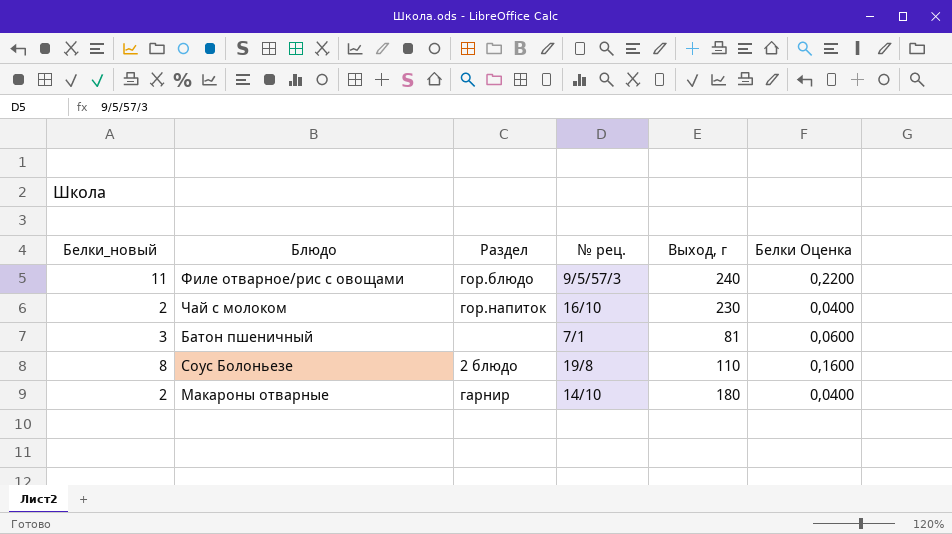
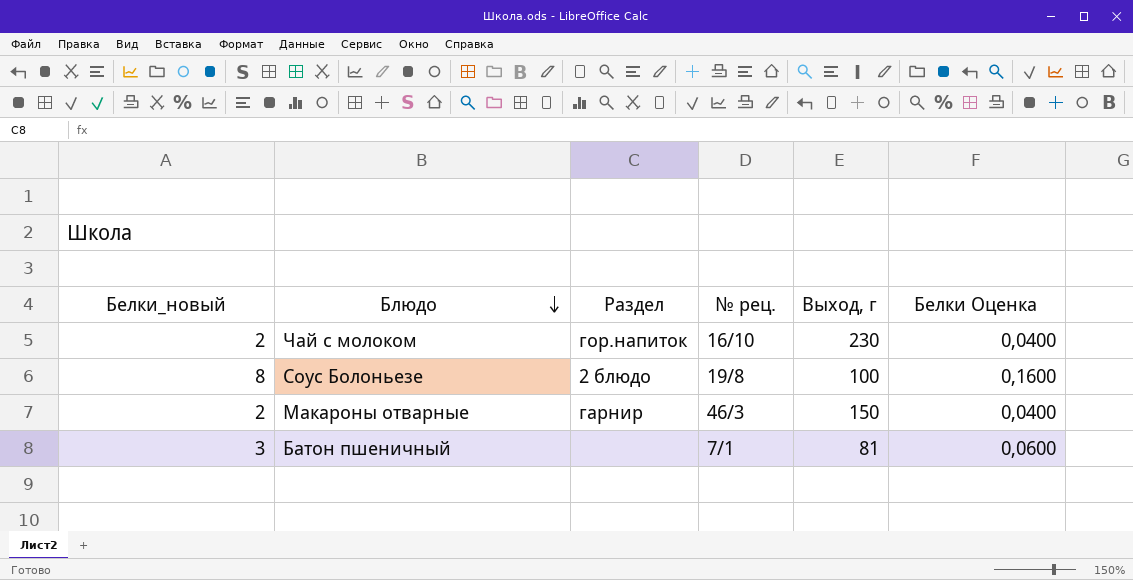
row order: none -> Блюдо descending
row Филе отварное/рис с овощами: 11 | гор.блюдо | 9/5/57/3 | 240 | 0,2200 -> none
Соус Болоньезе | Выход, г: 110 -> 100
Макароны отварные | № рец.: 14/10 -> 46/3
Макароны отварные | Выход, г: 180 -> 150

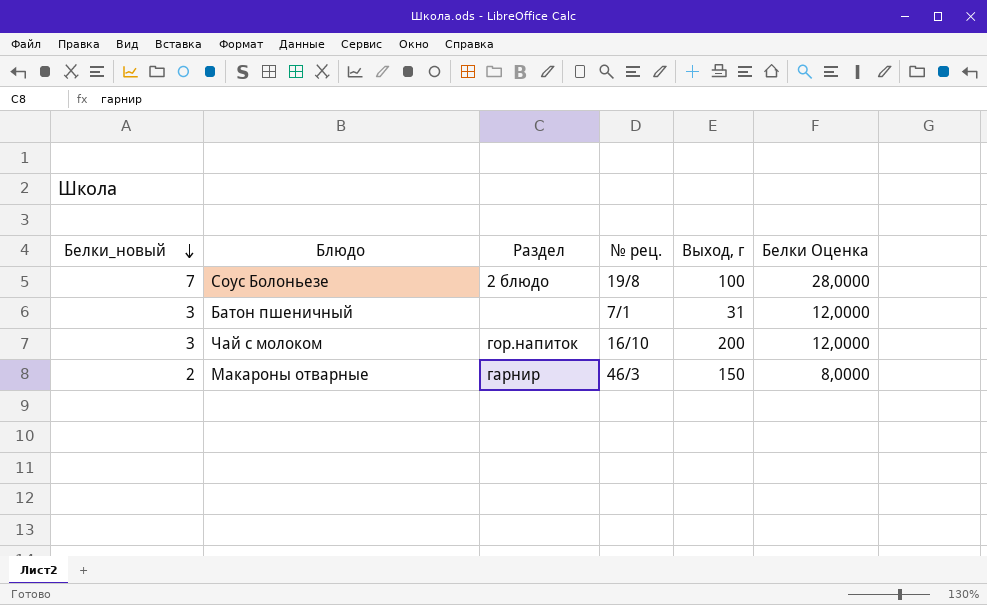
row order: Блюдо descending -> Белки_новый descending
column Белки Оценка | formula: [Белки_новый] * 0,02 -> [Белки_новый] * 4
Соус Болоньезе | Белки_новый: 8 -> 7
Батон пшеничный | Выход, г: 81 -> 31
Чай с молоком | Белки_новый: 2 -> 3
Чай с молоком | Выход, г: 230 -> 200

